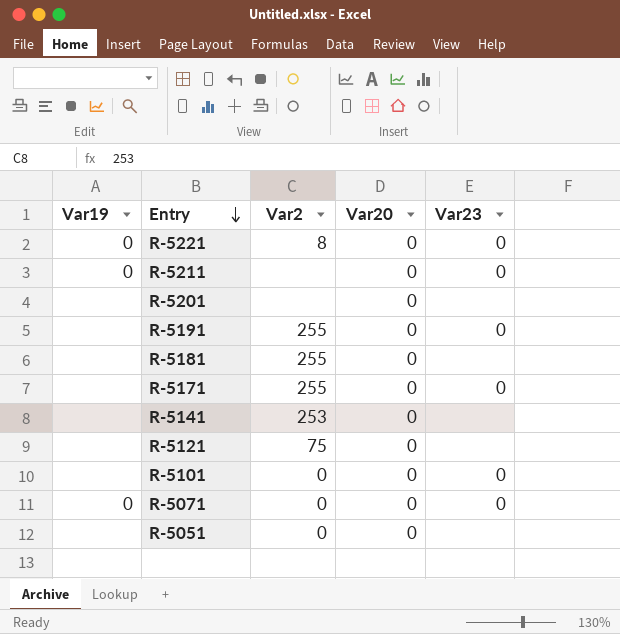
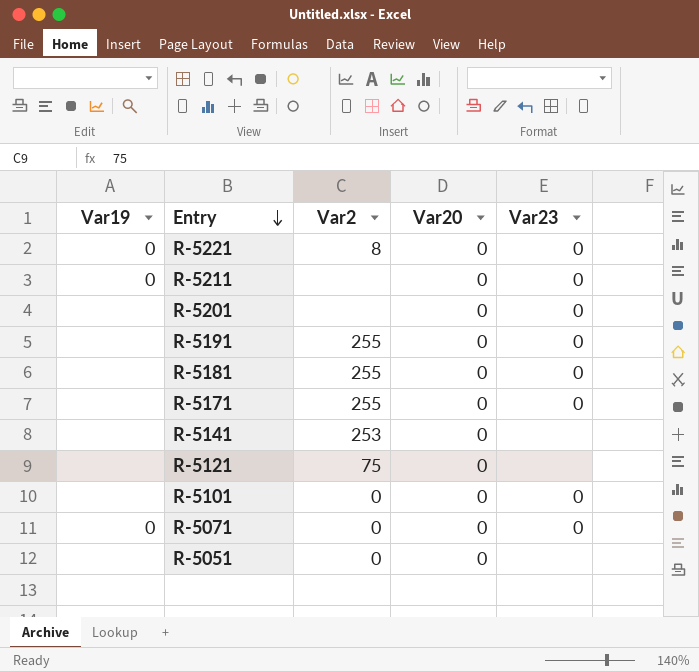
R-5201 | Var23: none -> 0
R-5181 | Var23: none -> 0

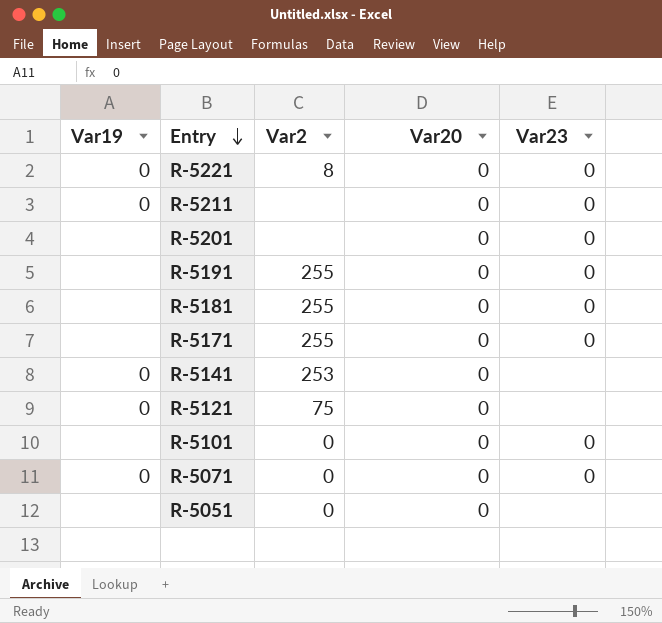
R-5141 | Var19: none -> 0
R-5121 | Var19: none -> 0

